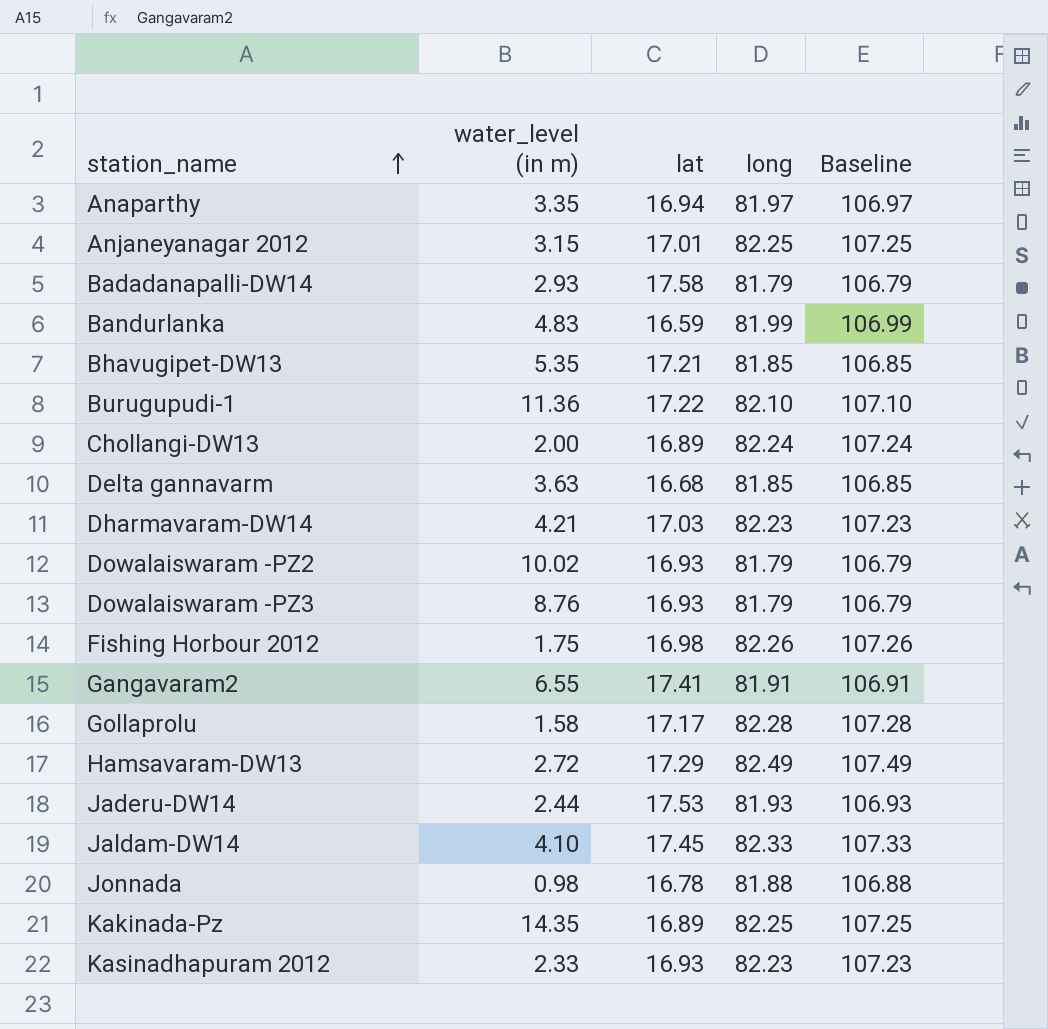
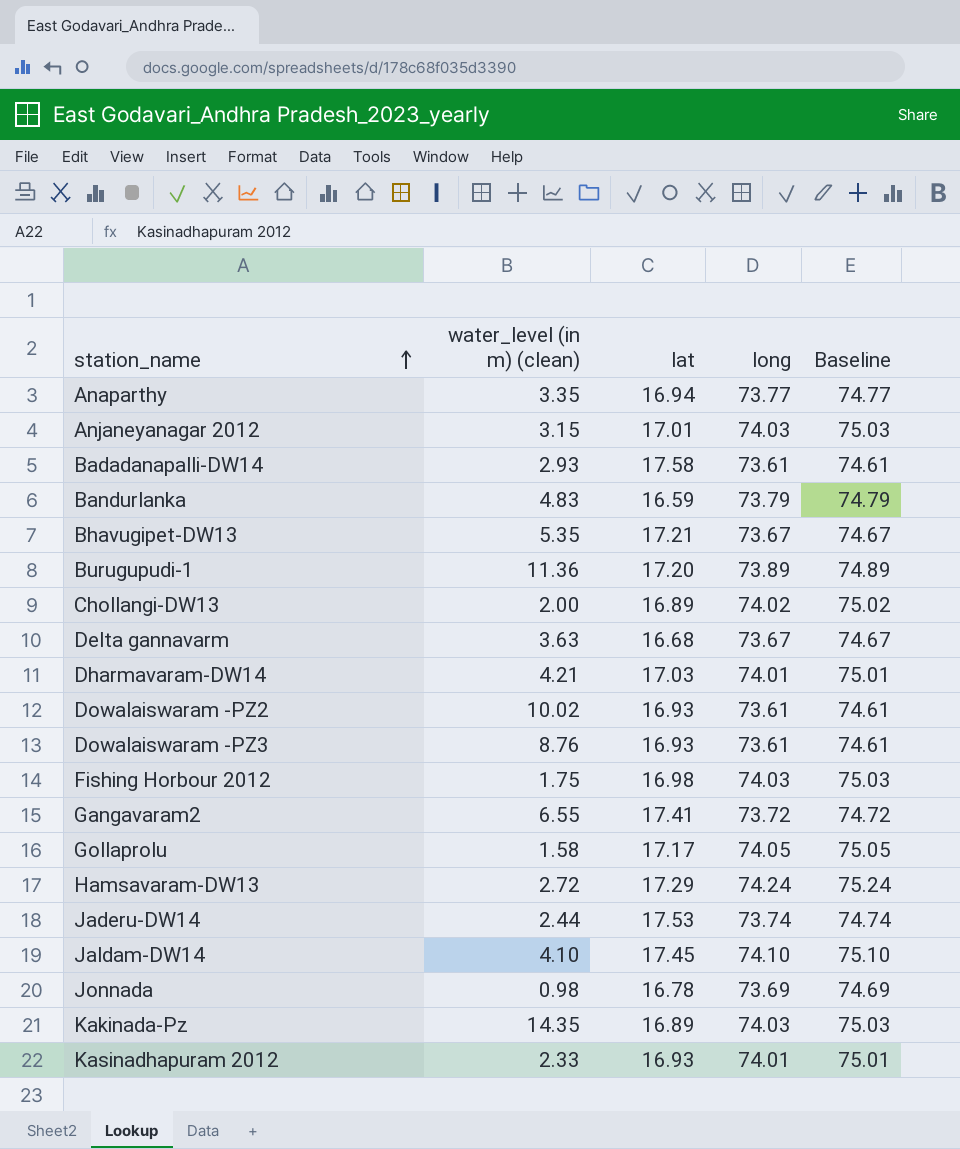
column name: water_level (in m) -> water_level (in m) (clean)
column Baseline | formula: [long] + 25 -> [long] + 1
Anaparthy | long: 81.97 -> 73.77
Anjaneyanagar 2012 | long: 82.25 -> 74.03
Badadanapalli-DW14 | long: 81.79 -> 73.61
Bandurlanka | long: 81.99 -> 73.79
Bhavugipet-DW13 | long: 81.85 -> 73.67
Burugupudi-1 | lat: 17.22 -> 17.20
Burugupudi-1 | long: 82.10 -> 73.89
Chollangi-DW13 | long: 82.24 -> 74.02
Delta gannavarm | long: 81.85 -> 73.67
Dharmavaram-DW14 | long: 82.23 -> 74.01
Dowalaiswaram -PZ2 | long: 81.79 -> 73.61
Dowalaiswaram -PZ3 | long: 81.79 -> 73.61
Fishing Horbour 2012 | long: 82.26 -> 74.03
Gangavaram2 | long: 81.91 -> 73.72
Gollaprolu | long: 82.28 -> 74.05
Hamsavaram-DW13 | long: 82.49 -> 74.24
Jaderu-DW14 | long: 81.93 -> 73.74
Jaldam-DW14 | long: 82.33 -> 74.10
Jonnada | long: 81.88 -> 73.69
Kakinada-Pz | long: 82.25 -> 74.03
Kasinadhapuram 2012 | long: 82.23 -> 74.01

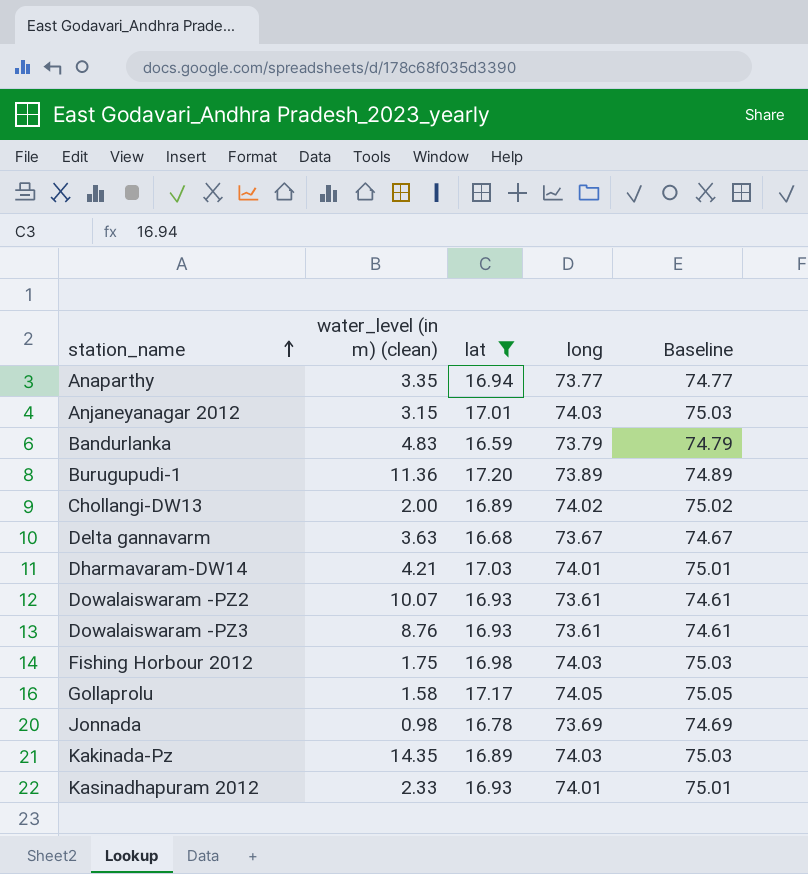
filter: none -> lat <= 17.20
Dowalaiswaram -PZ2 | water_level (in m) (clean): 10.02 -> 10.07

